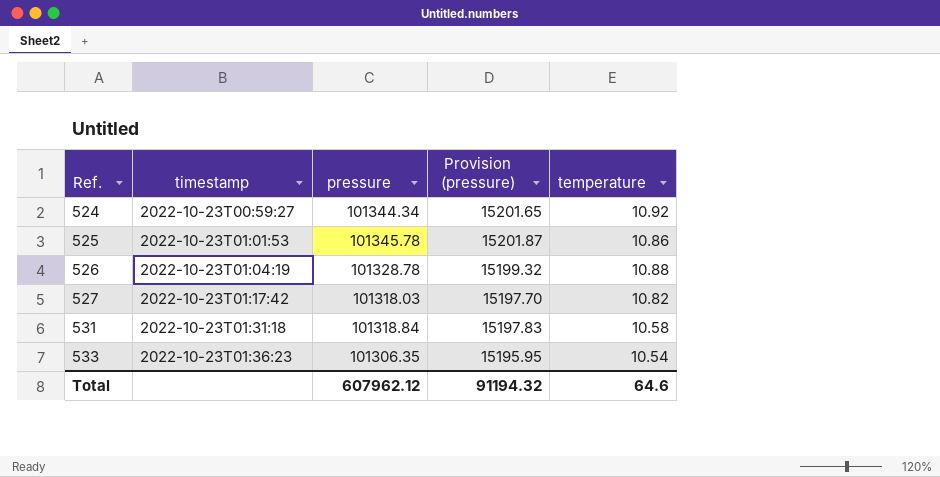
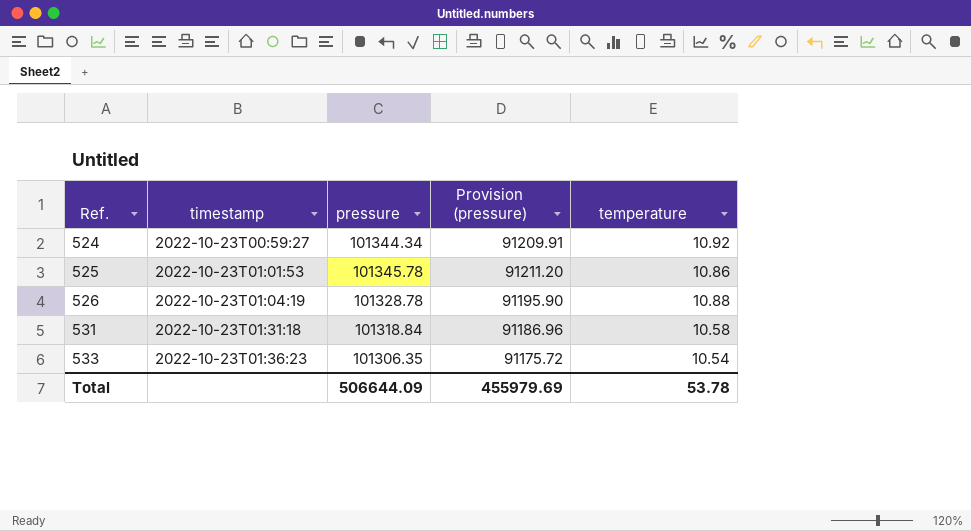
column Provision (pressure) | formula: [pressure] * 0.15 -> [pressure] * 0.9
row 527: 2022-10-23T01:17:42 | 101318.03 | 15197.70 | 10.82 -> none
Total | pressure: 607962.12 -> 506644.09
Total | Provision (pressure): 91194.32 -> 455979.69
Total | temperature: 64.6 -> 53.78

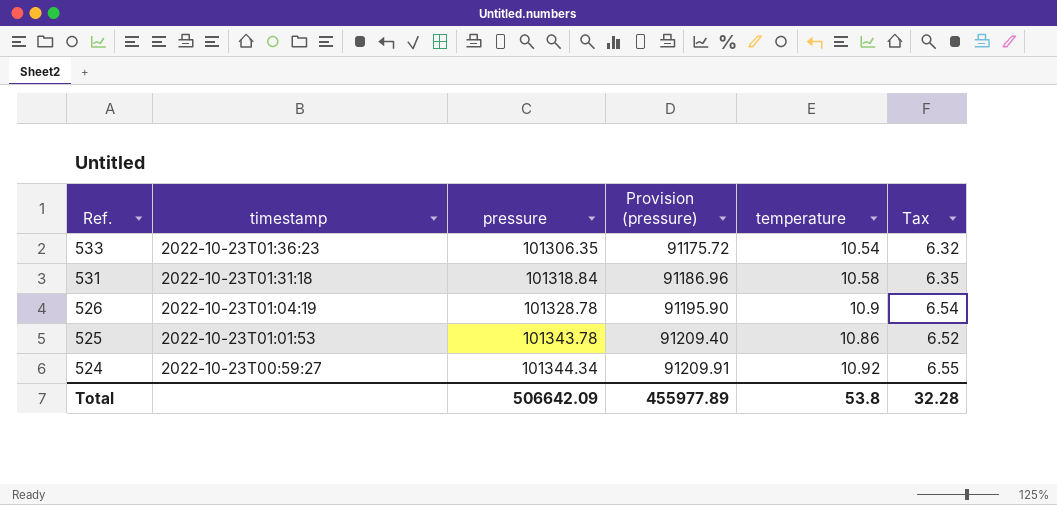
row order: Ref. ascending -> Ref. descending
column Tax | formula: none -> [temperature] * 0.6
526 | temperature: 10.88 -> 10.9
525 | pressure: 101345.78 -> 101343.78
525 | Provision (pressure): 91211.20 -> 91209.40
Total | pressure: 506644.09 -> 506642.09
Total | Provision (pressure): 455979.69 -> 455977.89
Total | temperature: 53.78 -> 53.8

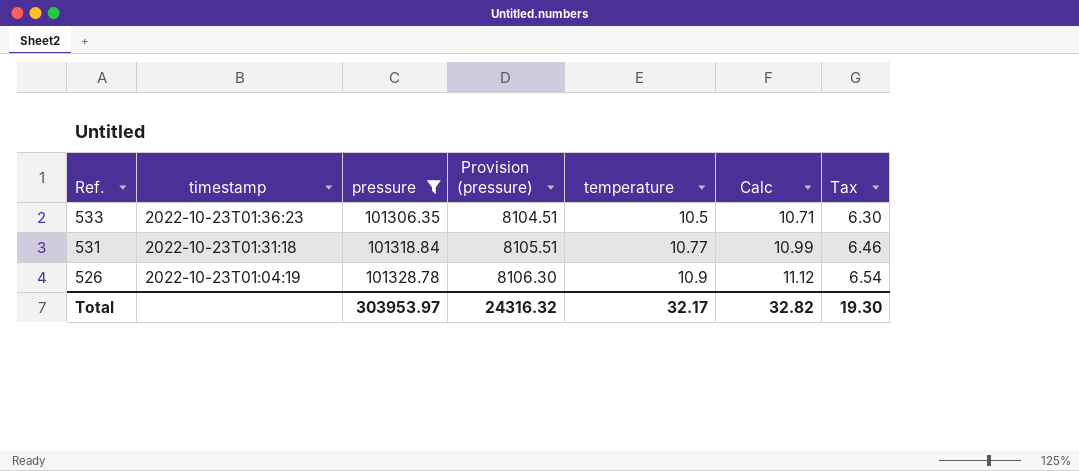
filter: none -> pressure <= 101328.78
column Provision (pressure) | formula: [pressure] * 0.9 -> [pressure] * 0.08
column Calc | formula: none -> [temperature] * 1.02
533 | temperature: 10.54 -> 10.5
533 | Tax: 6.32 -> 6.30
531 | temperature: 10.58 -> 10.77
531 | Tax: 6.35 -> 6.46
Total | pressure: 506642.09 -> 303953.97
Total | Provision (pressure): 455977.89 -> 24316.32
Total | temperature: 53.8 -> 32.17
Total | Tax: 32.28 -> 19.30

